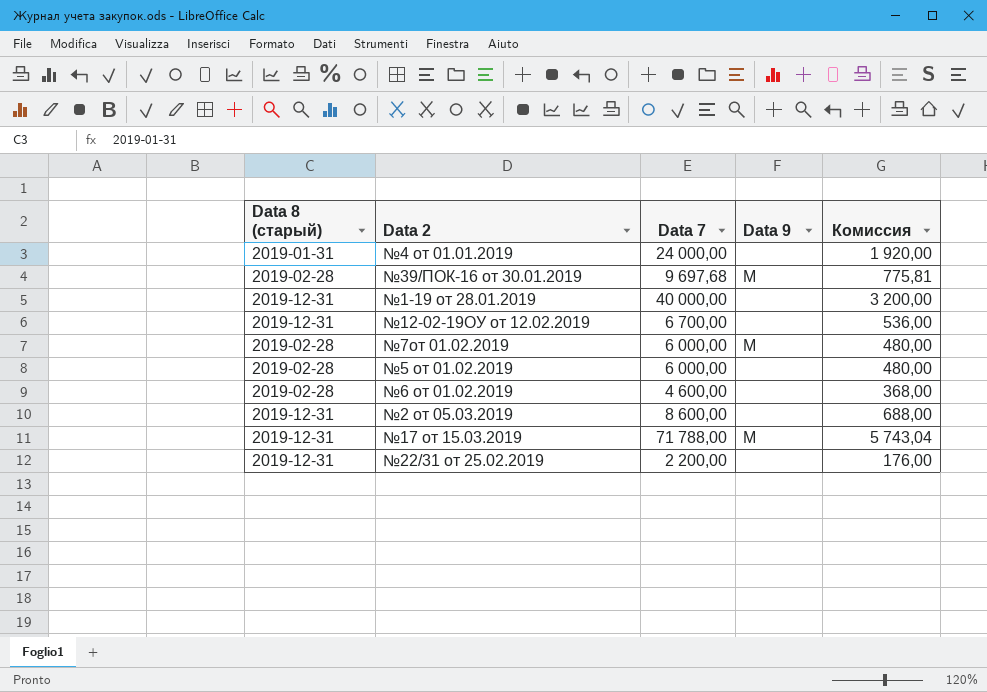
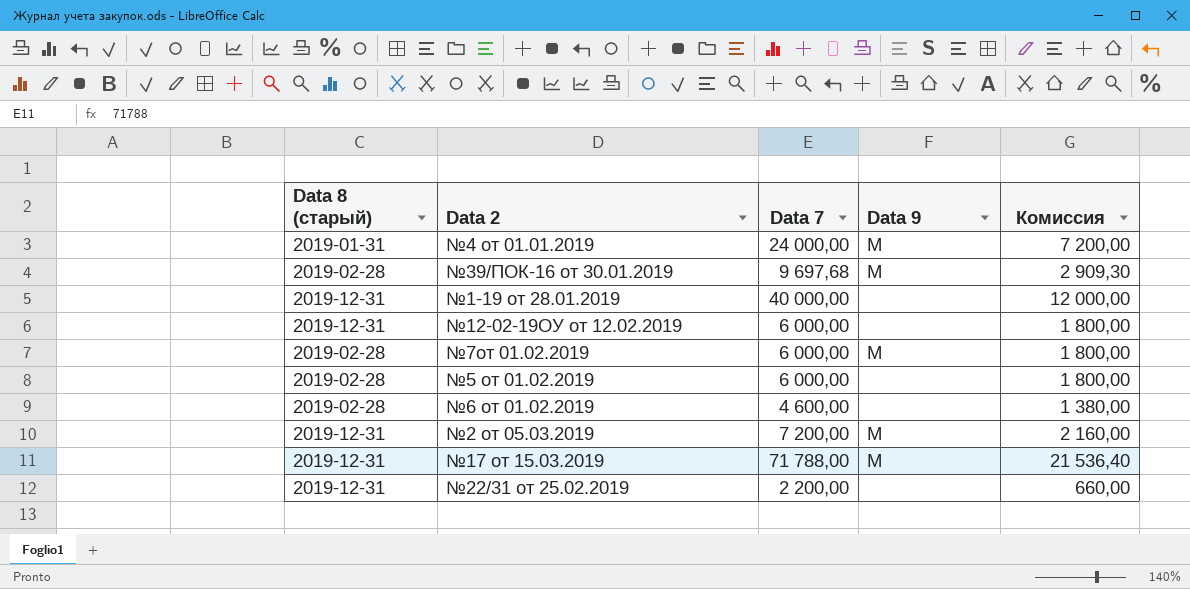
column Комиссия | formula: [Data 7] * 0,08 -> [Data 7] * 0,3
№4 от 01.01.2019 | Data 9: none -> М
№12-02-19ОУ от 12.02.2019 | Data 7: 6 700,00 -> 6 000,00
№2 от 05.03.2019 | Data 7: 8 600,00 -> 7 200,00
№2 от 05.03.2019 | Data 9: none -> М

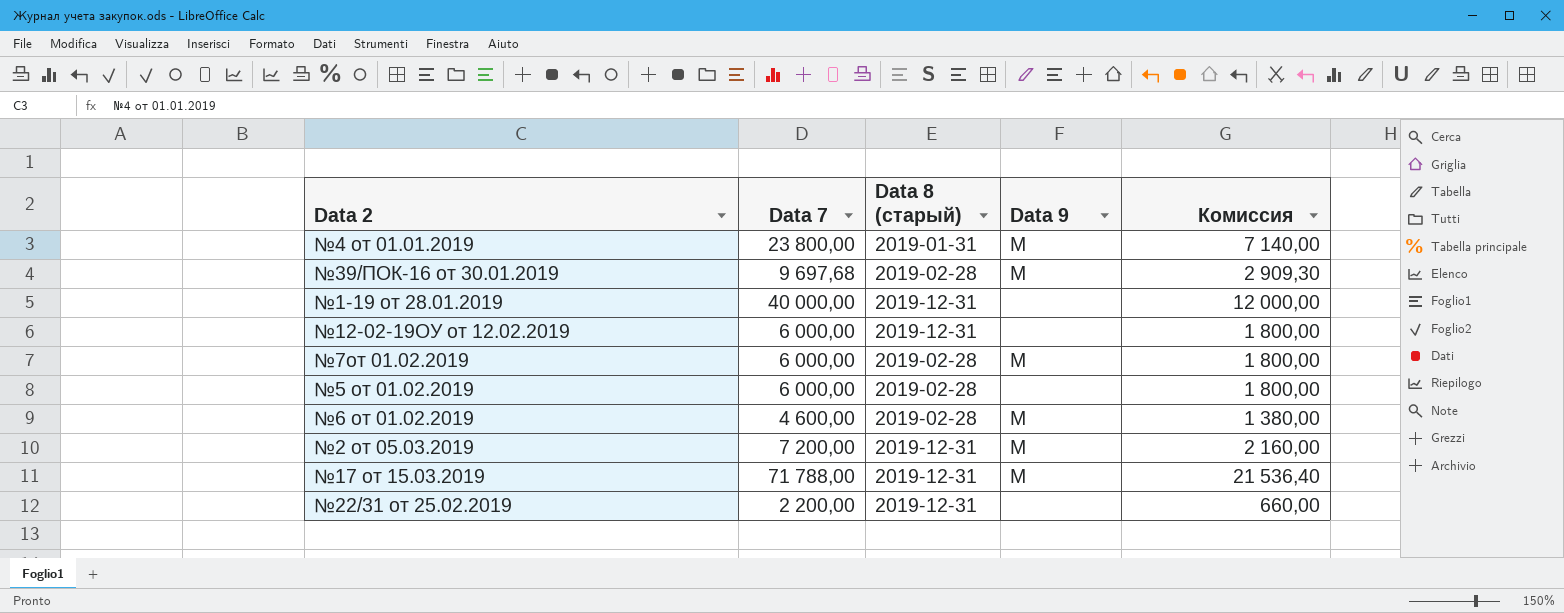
column Data 8 (старый) | position: 1 -> 3
№4 от 01.01.2019 | Data 7: 24 000,00 -> 23 800,00
№4 от 01.01.2019 | Комиссия: 7 200,00 -> 7 140,00
№6 от 01.02.2019 | Data 9: none -> М

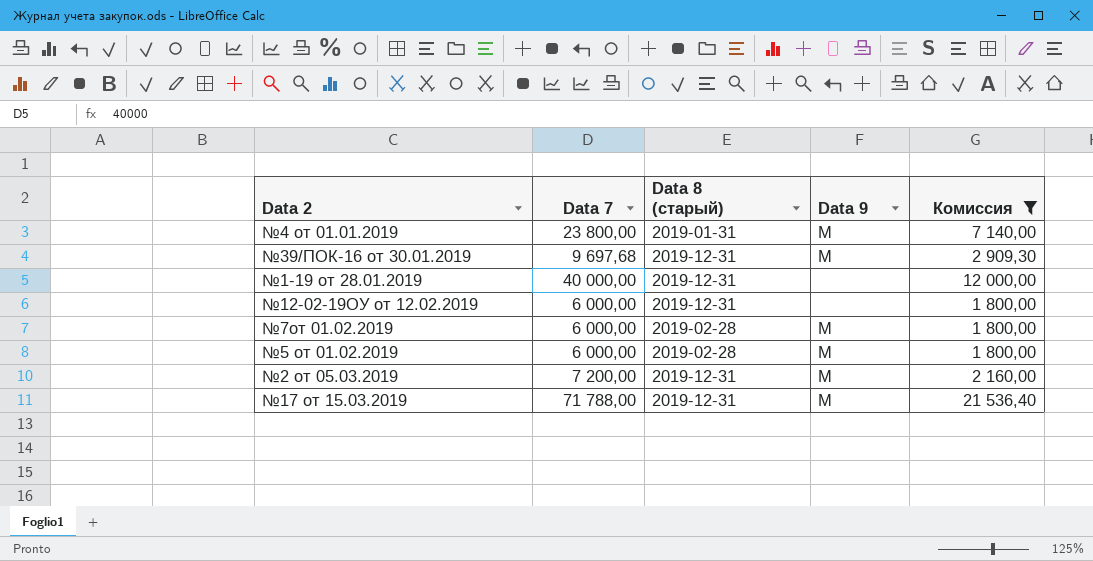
filter: none -> Комиссия >= 1 800,00
№39/ПОК-16 от 30.01.2019 | Data 8 (старый): 2019-02-28 -> 2019-12-31
№5 от 01.02.2019 | Data 9: none -> М

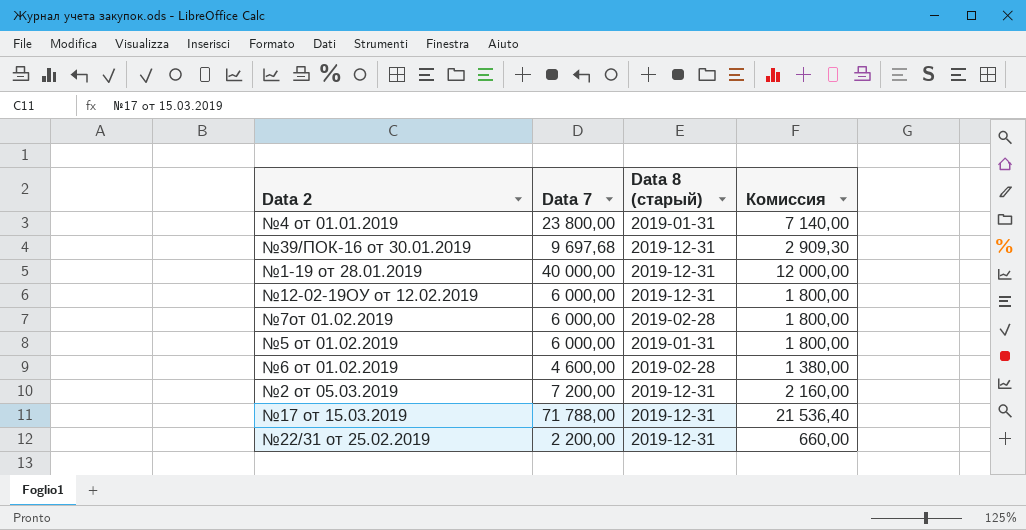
filter: Комиссия >= 1 800,00 -> none
column Data 9 | position: 4 -> none
№5 от 01.02.2019 | Data 8 (старый): 2019-02-28 -> 2019-01-31

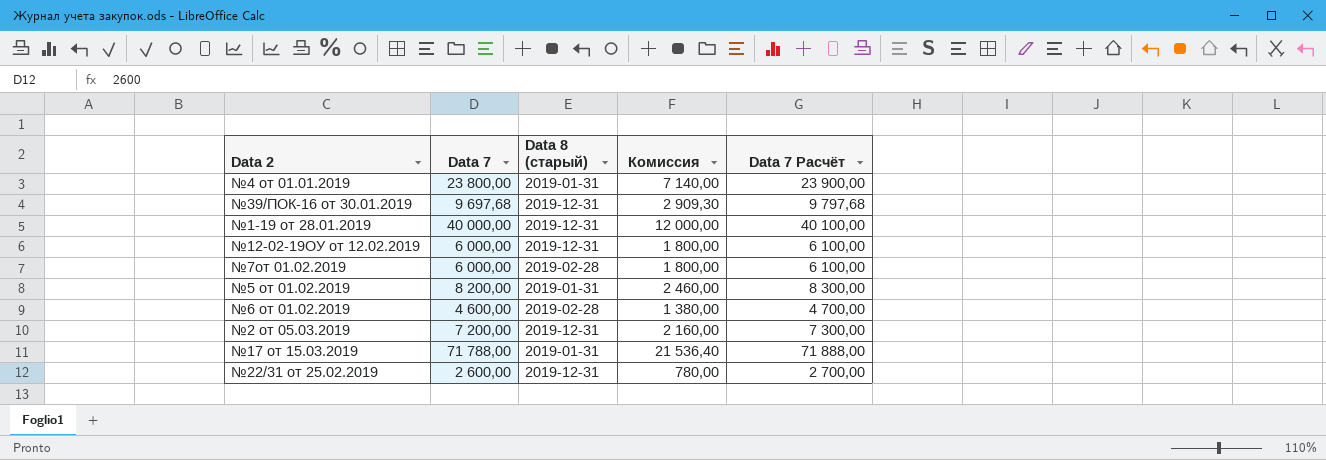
column Data 7 Расчёт | formula: none -> [Data 7] + 100
№5 от 01.02.2019 | Data 7: 6 000,00 -> 8 200,00
№5 от 01.02.2019 | Комиссия: 1 800,00 -> 2 460,00
№17 от 15.03.2019 | Data 8 (старый): 2019-12-31 -> 2019-01-31
№22/31 от 25.02.2019 | Data 7: 2 200,00 -> 2 600,00
№22/31 от 25.02.2019 | Комиссия: 660,00 -> 780,00

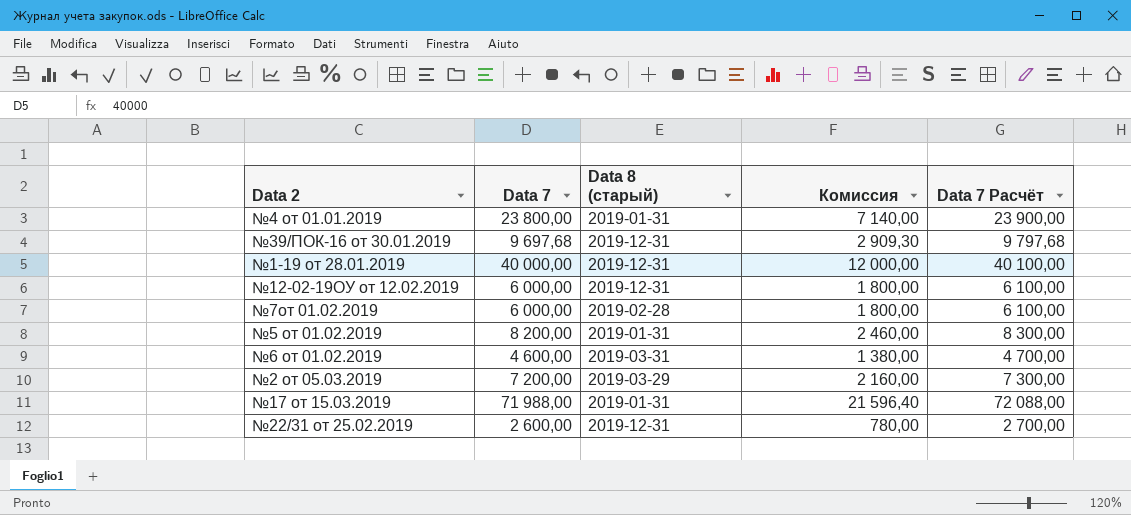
№6 от 01.02.2019 | Data 8 (старый): 2019-02-28 -> 2019-03-31
№2 от 05.03.2019 | Data 8 (старый): 2019-12-31 -> 2019-03-29
№17 от 15.03.2019 | Data 7: 71 788,00 -> 71 988,00
№17 от 15.03.2019 | Комиссия: 21 536,40 -> 21 596,40
№17 от 15.03.2019 | Data 7 Расчёт: 71 888,00 -> 72 088,00

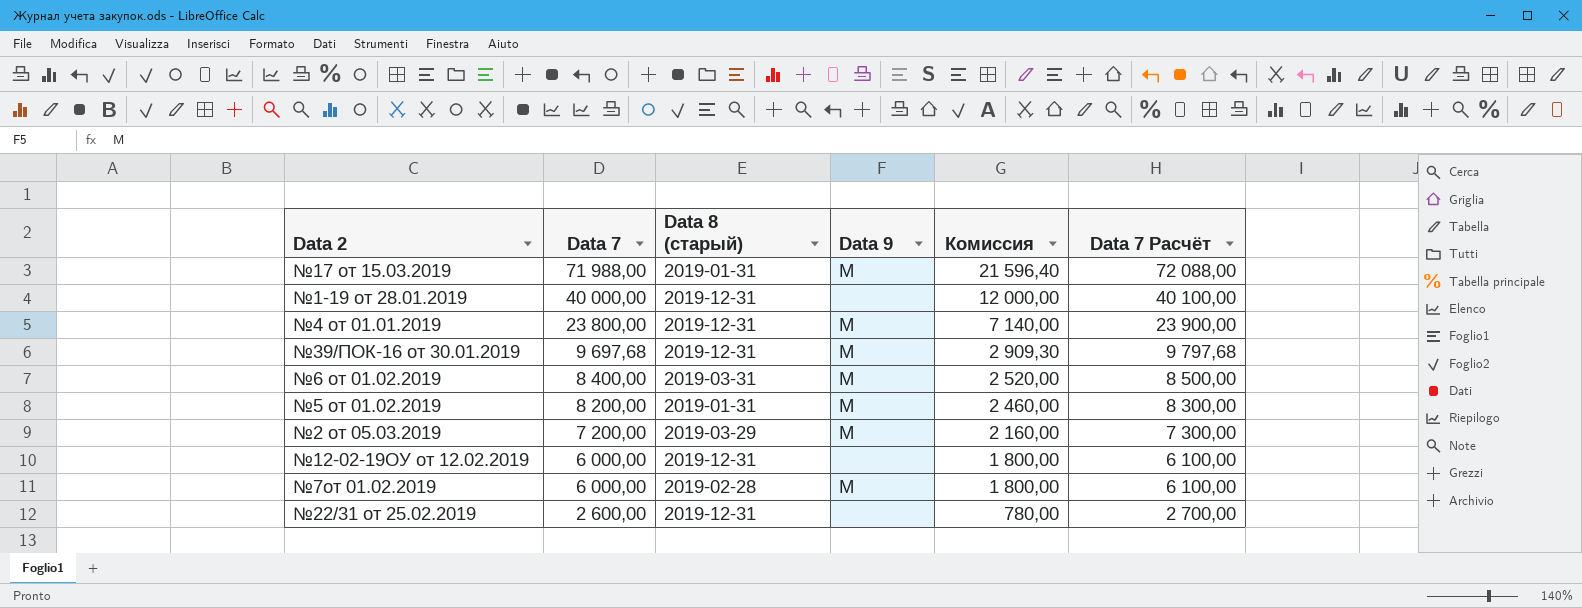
row order: none -> Data 7 descending
column Data 9 | position: none -> 4
№4 от 01.01.2019 | Data 8 (старый): 2019-01-31 -> 2019-12-31
№6 от 01.02.2019 | Data 7: 4 600,00 -> 8 400,00
№6 от 01.02.2019 | Комиссия: 1 380,00 -> 2 520,00
№6 от 01.02.2019 | Data 7 Расчёт: 4 700,00 -> 8 500,00

